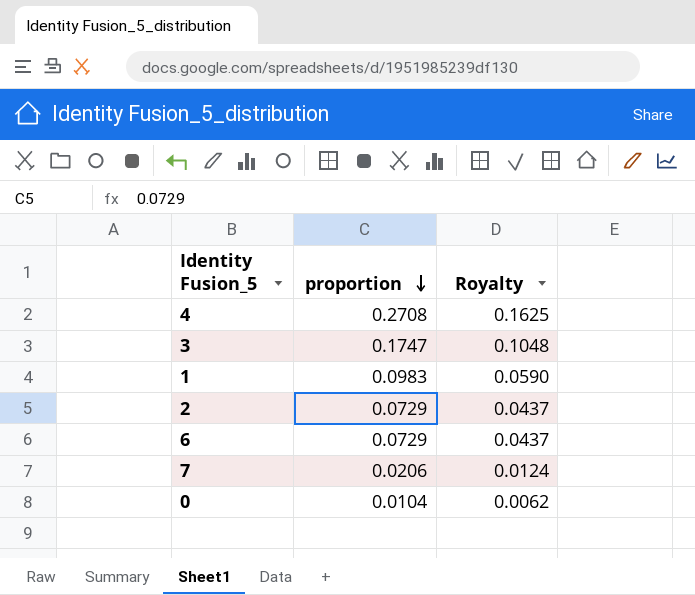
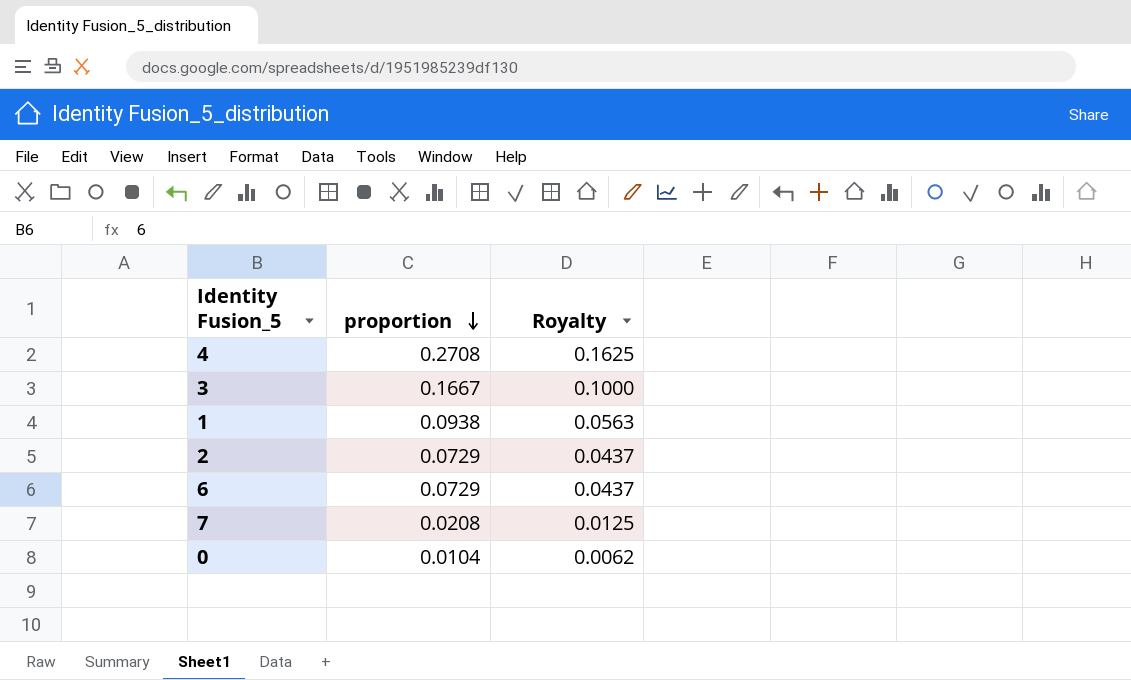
3 | proportion: 0.1747 -> 0.1667
3 | Royalty: 0.1048 -> 0.1000
1 | proportion: 0.0983 -> 0.0938
1 | Royalty: 0.0590 -> 0.0563
7 | proportion: 0.0206 -> 0.0208
7 | Royalty: 0.0124 -> 0.0125

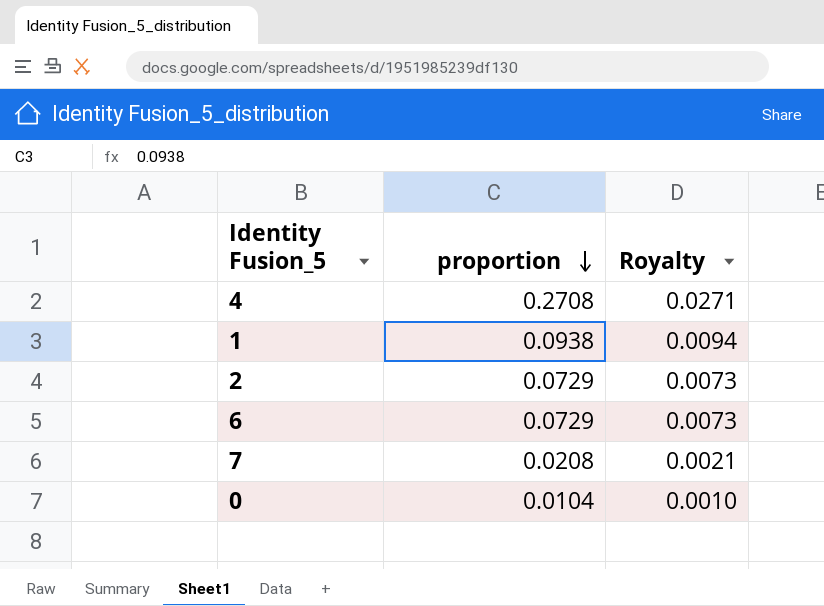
column Royalty | formula: [proportion] * 0.6 -> [proportion] * 0.1
row 3: 0.1667 | 0.1000 -> none

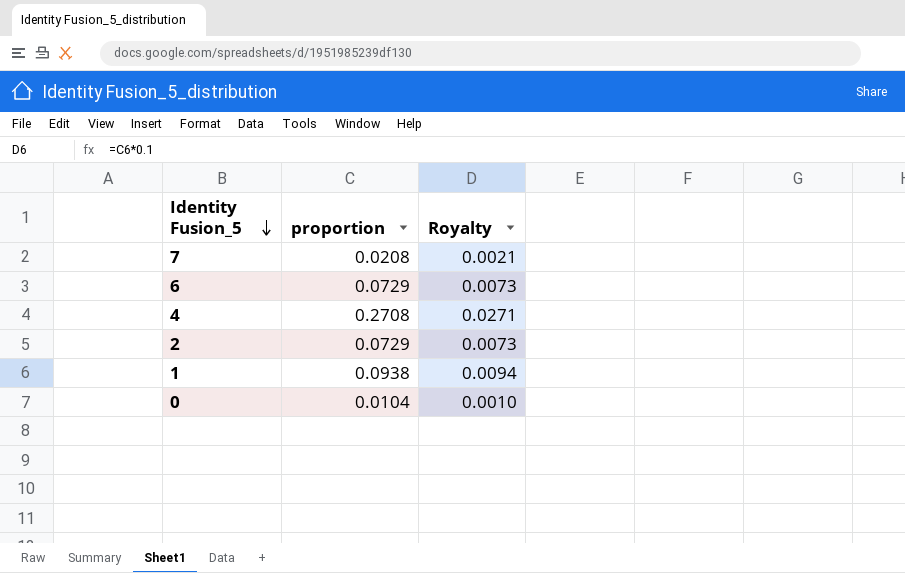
row order: proportion descending -> Identity Fusion_5 descending

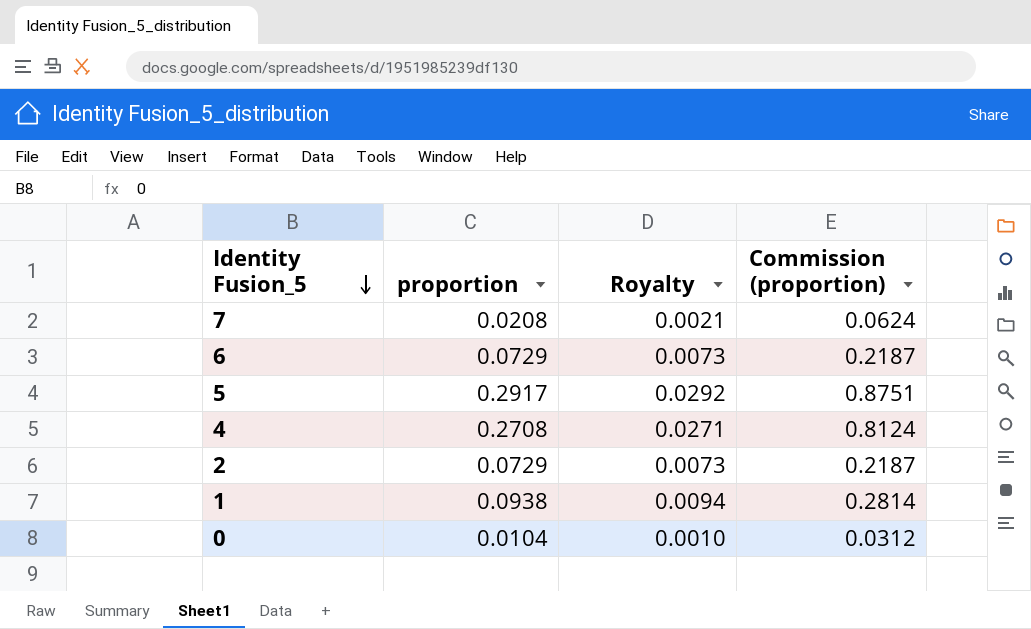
column Commission (proportion) | formula: none -> [proportion] * 3
row 5: none -> 0.2917 | 0.0292 | 0.8751

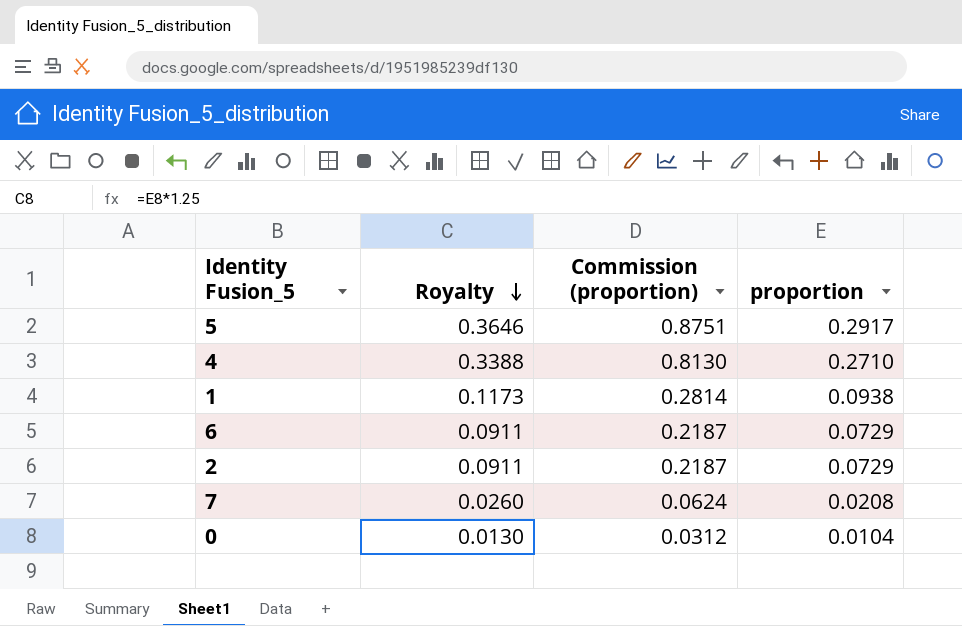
row order: Identity Fusion_5 descending -> Royalty descending
column Royalty | formula: [proportion] * 0.1 -> [proportion] * 1.25
column proportion | position: 2 -> 4
4 | Commission (proportion): 0.8124 -> 0.8130
4 | proportion: 0.2708 -> 0.2710

